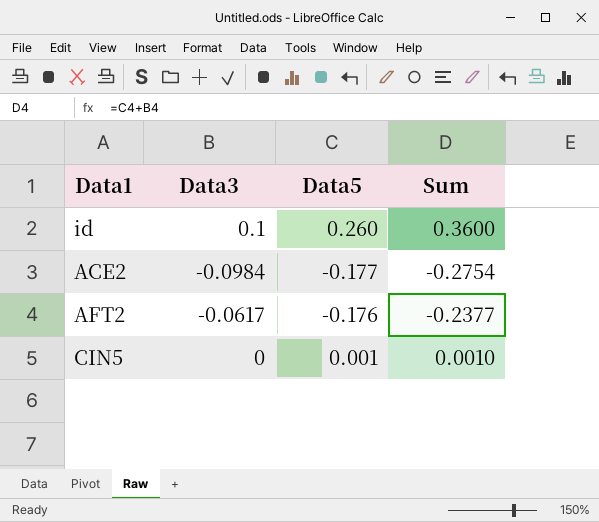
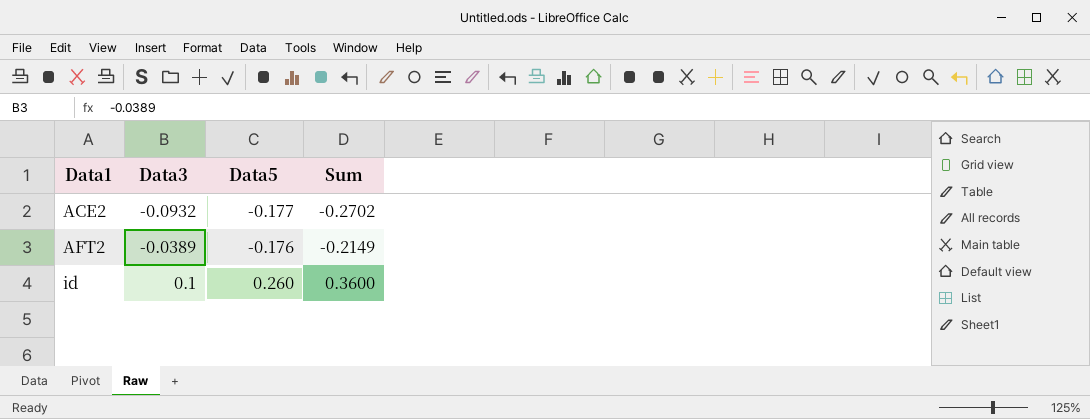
row order: none -> Data1 ascending
row CIN5: 0 | 0.001 | 0.0010 -> none
ACE2 | Data3: -0.0984 -> -0.0932
ACE2 | Sum: -0.2754 -> -0.2702
AFT2 | Data3: -0.0617 -> -0.0389
AFT2 | Sum: -0.2377 -> -0.2149

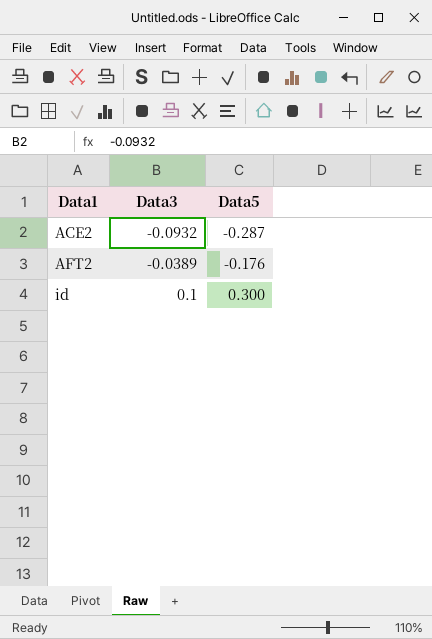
column Sum | formula: [Data3] + [Data5] -> none
ACE2 | Data5: -0.177 -> -0.287
id | Data5: 0.260 -> 0.300

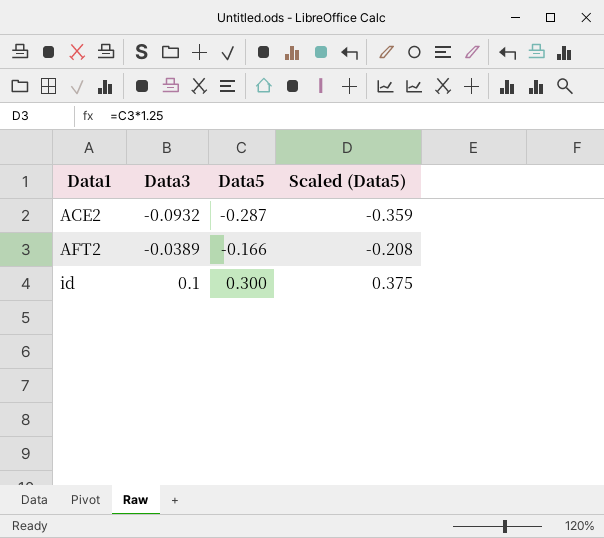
column Scaled (Data5) | formula: none -> [Data5] * 1.25
AFT2 | Data5: -0.176 -> -0.166

